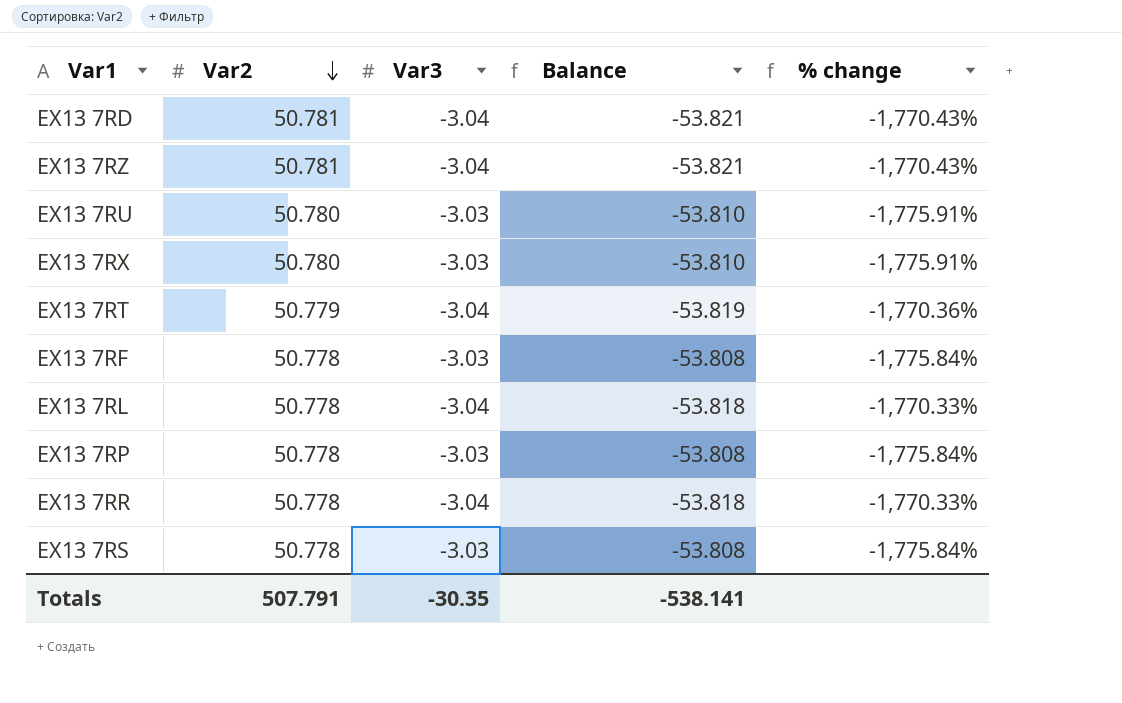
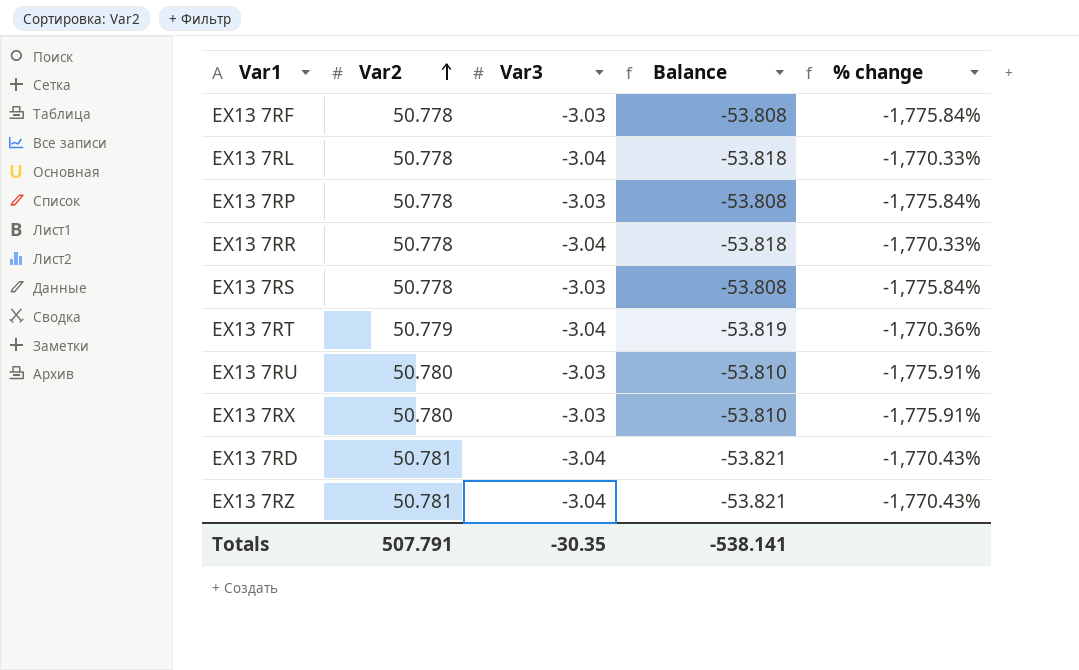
row order: Var2 descending -> Var2 ascending

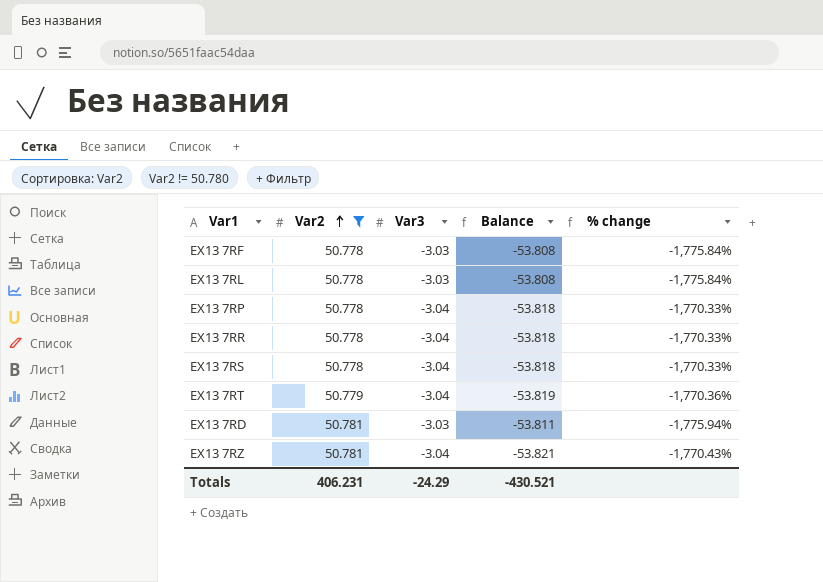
filter: none -> Var2 != 50.780
EX13 7RL | Var3: -3.04 -> -3.03
EX13 7RL | Balance: -53.818 -> -53.808
EX13 7RL | % change: -1,770.33% -> -1,775.84%
EX13 7RP | Var3: -3.03 -> -3.04
EX13 7RP | Balance: -53.808 -> -53.818
EX13 7RP | % change: -1,775.84% -> -1,770.33%
EX13 7RS | Var3: -3.03 -> -3.04
EX13 7RS | Balance: -53.808 -> -53.818
EX13 7RS | % change: -1,775.84% -> -1,770.33%
EX13 7RD | Var3: -3.04 -> -3.03
EX13 7RD | Balance: -53.821 -> -53.811
EX13 7RD | % change: -1,770.43% -> -1,775.94%
Totals | Var2: 507.791 -> 406.231
Totals | Var3: -30.35 -> -24.29
Totals | Balance: -538.141 -> -430.521

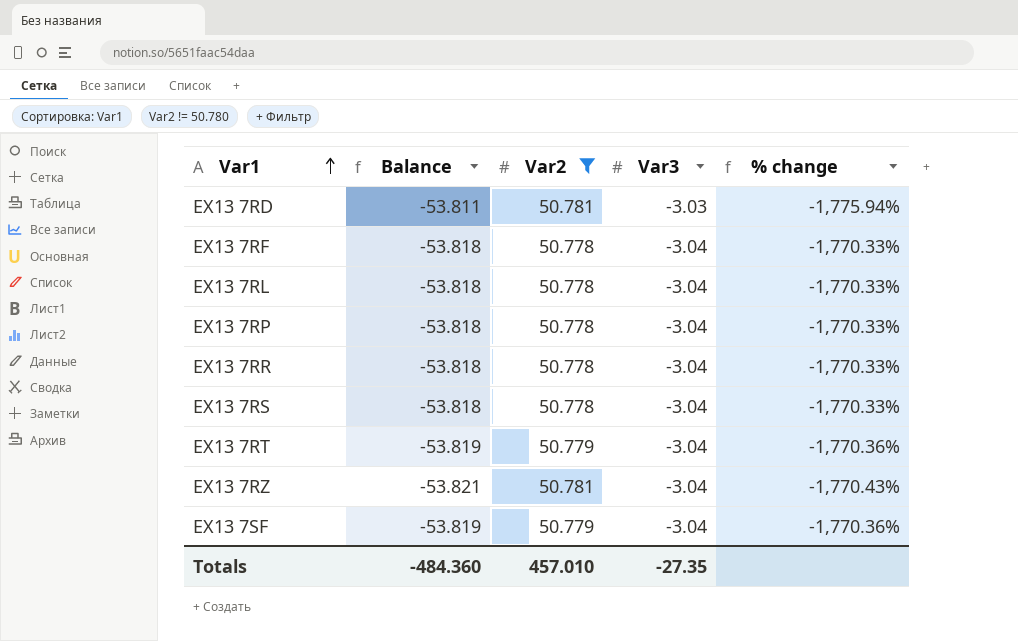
row order: Var2 ascending -> Var1 ascending
column Balance | position: 4 -> 2
EX13 7RF | Balance: -53.808 -> -53.818
EX13 7RF | Var3: -3.03 -> -3.04
EX13 7RF | % change: -1,775.84% -> -1,770.33%
EX13 7RL | Balance: -53.808 -> -53.818
EX13 7RL | Var3: -3.03 -> -3.04
EX13 7RL | % change: -1,775.84% -> -1,770.33%
row EX13 7SF: none -> -53.819 | 50.779 | -3.04 | -1,770.36%
Totals | Balance: -430.521 -> -484.360
Totals | Var2: 406.231 -> 457.010
Totals | Var3: -24.29 -> -27.35

